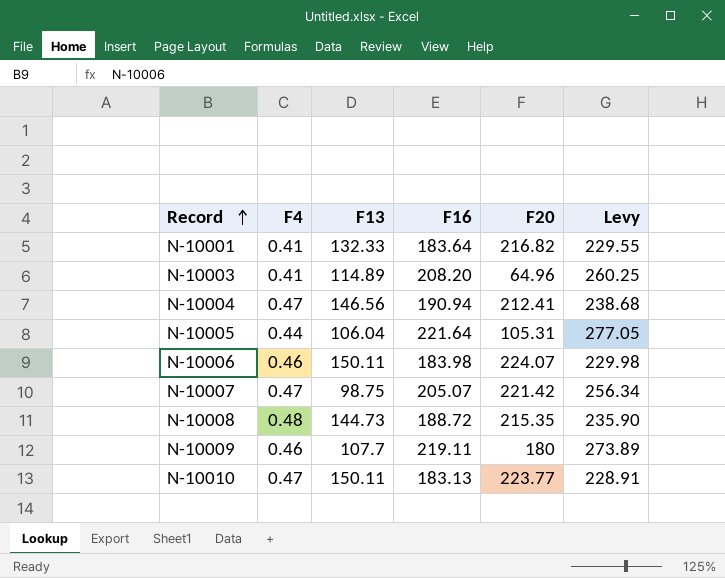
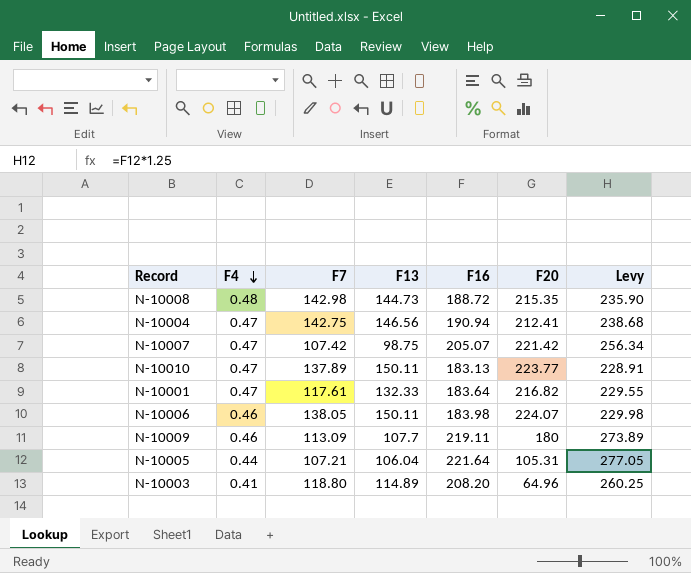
row order: Record ascending -> F4 descending
column F7 | position: none -> 3
N-10001 | F4: 0.41 -> 0.47

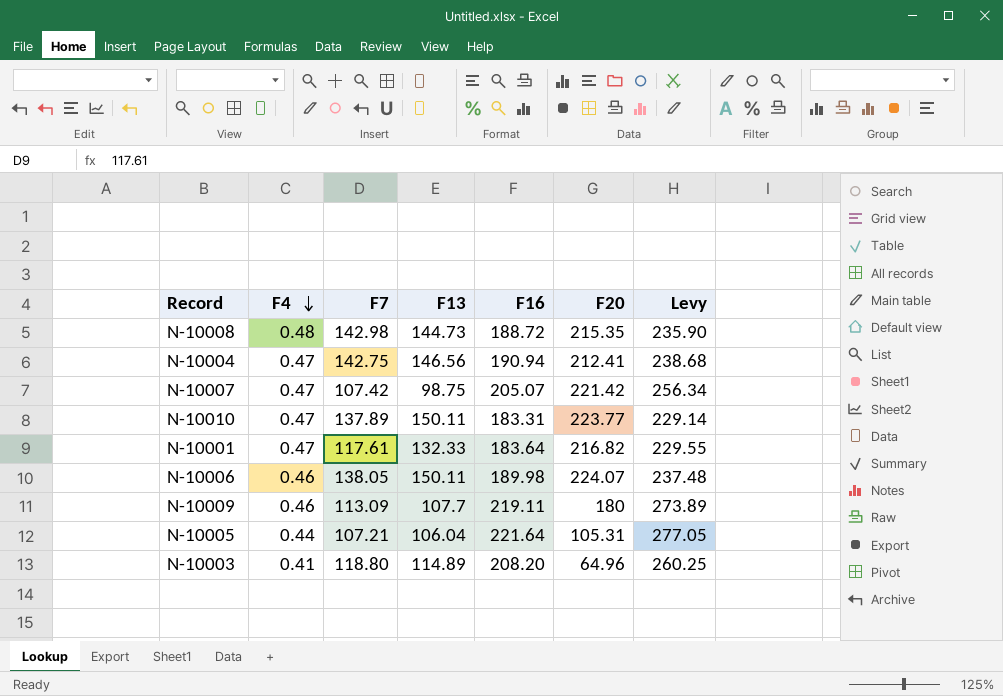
N-10010 | F16: 183.13 -> 183.31
N-10010 | Levy: 228.91 -> 229.14
N-10006 | F16: 183.98 -> 189.98
N-10006 | Levy: 229.98 -> 237.48

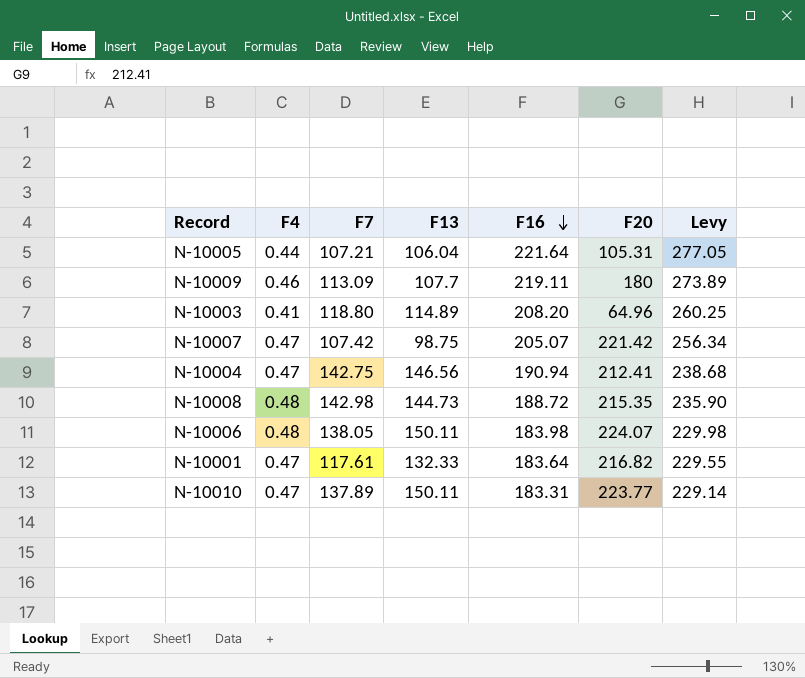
row order: F4 descending -> F16 descending
N-10006 | F4: 0.46 -> 0.48
N-10006 | F16: 189.98 -> 183.98
N-10006 | Levy: 237.48 -> 229.98

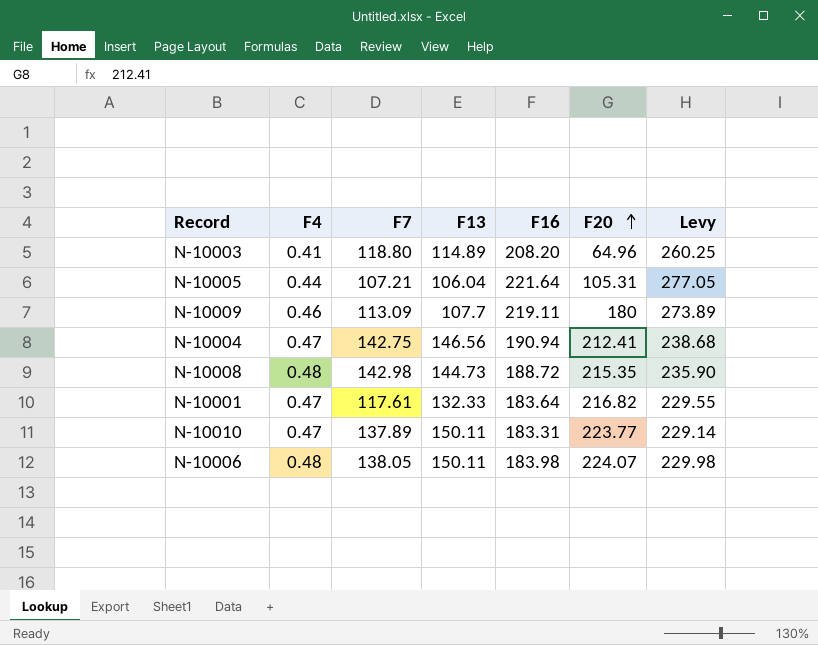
row order: F16 descending -> F20 ascending
row N-10007: 0.47 | 107.42 | 98.75 | 205.07 | 221.42 | 256.34 -> none

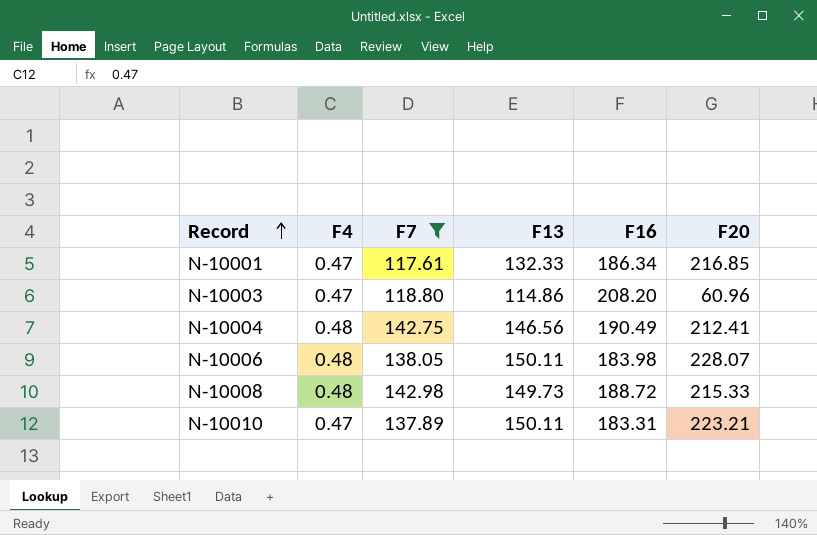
filter: none -> F7 >= 117.61
row order: F20 ascending -> Record ascending
column Levy | formula: [F16] * 1.25 -> none
N-10001 | F16: 183.64 -> 186.34
N-10001 | F20: 216.82 -> 216.85
N-10003 | F4: 0.41 -> 0.47
N-10003 | F13: 114.89 -> 114.86
N-10003 | F20: 64.96 -> 60.96
N-10004 | F4: 0.47 -> 0.48
N-10004 | F16: 190.94 -> 190.49
N-10006 | F20: 224.07 -> 228.07
N-10008 | F13: 144.73 -> 149.73
N-10008 | F20: 215.35 -> 215.33
N-10010 | F20: 223.77 -> 223.21

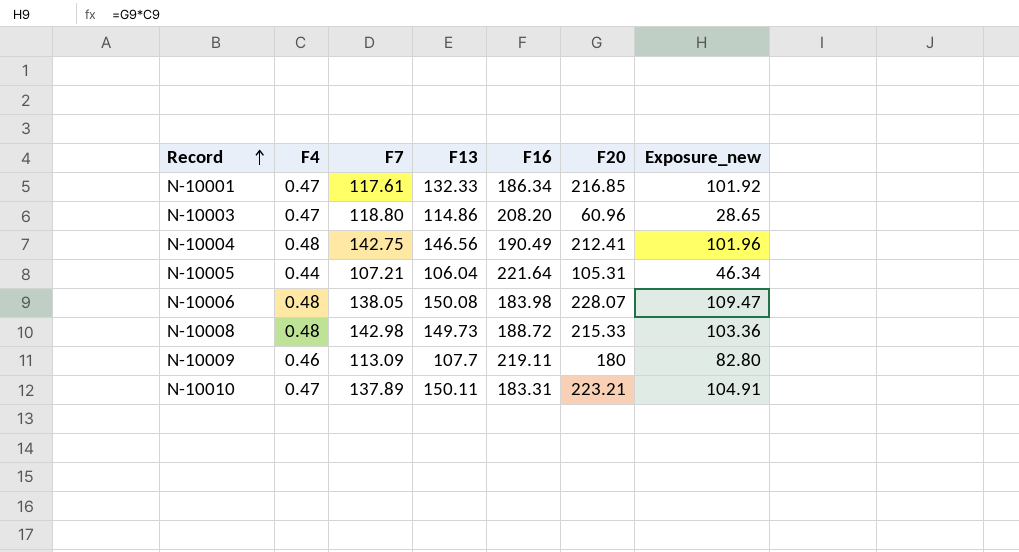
filter: F7 >= 117.61 -> none
column Exposure_new | formula: none -> [F4] * [F20]
N-10006 | F13: 150.11 -> 150.08

